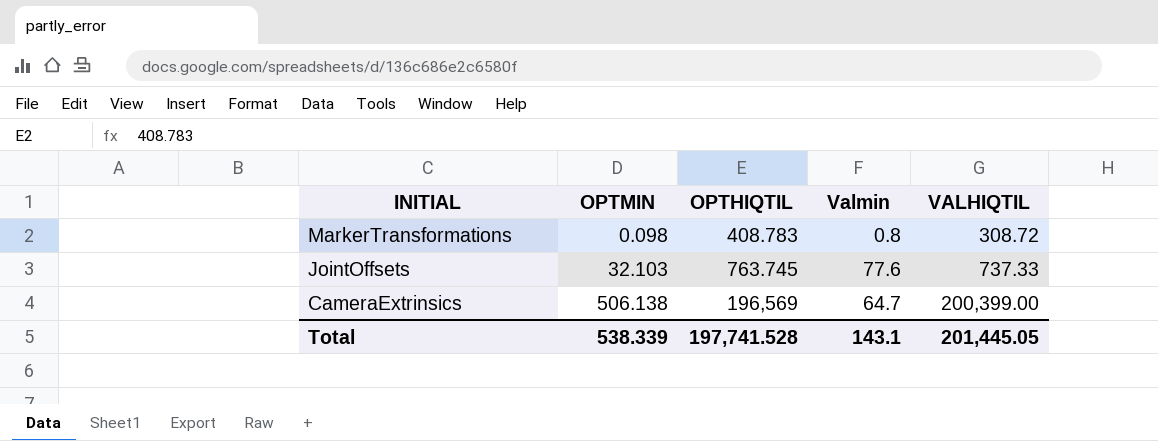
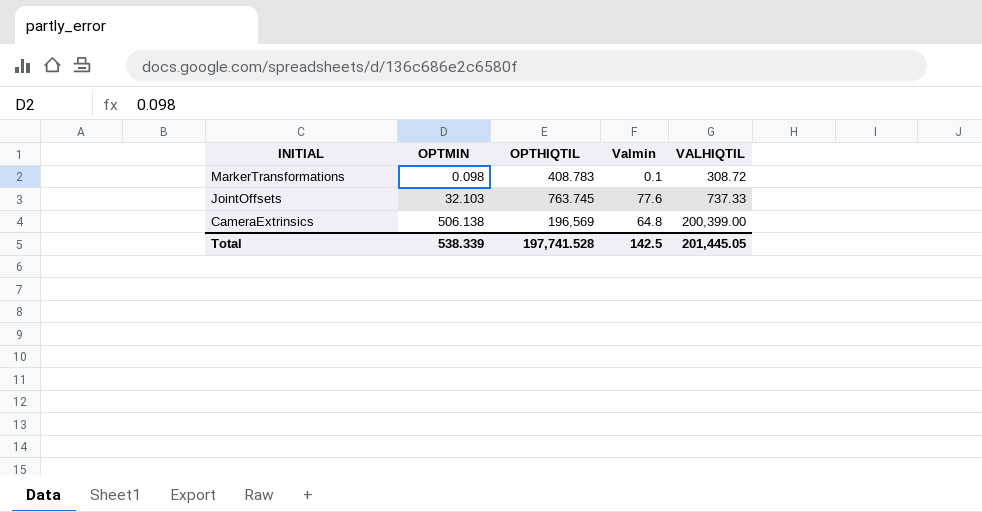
MarkerTransformations | Valmin: 0.8 -> 0.1
CameraExtrinsics | Valmin: 64.7 -> 64.8
Total | Valmin: 143.1 -> 142.5

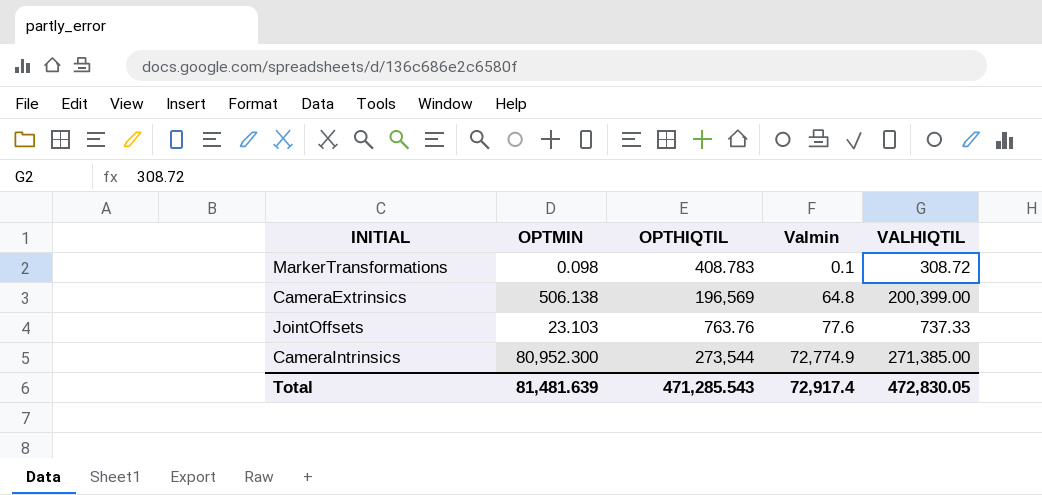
row order: INITIAL descending -> Valmin ascending
JointOffsets | OPTMIN: 32.103 -> 23.103
JointOffsets | OPTHIQTIL: 763.745 -> 763.76
row CameraIntrinsics: none -> 80,952.300 | 273,544 | 72,774.9 | 271,385.00
Total | OPTMIN: 538.339 -> 81,481.639
Total | OPTHIQTIL: 197,741.528 -> 471,285.543
Total | Valmin: 142.5 -> 72,917.4
Total | VALHIQTIL: 201,445.05 -> 472,830.05

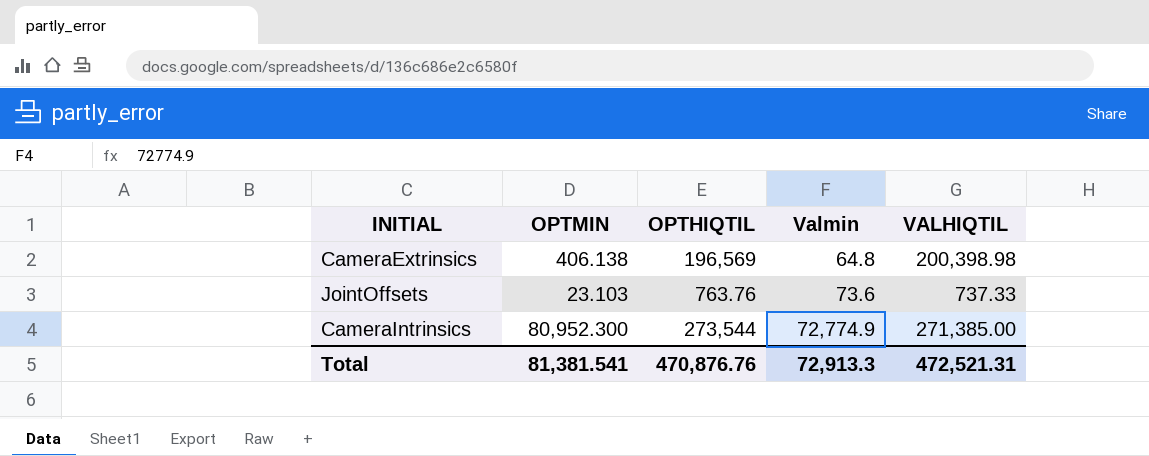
row MarkerTransformations: 0.098 | 408.783 | 0.1 | 308.72 -> none
CameraExtrinsics | OPTMIN: 506.138 -> 406.138
CameraExtrinsics | VALHIQTIL: 200,399.00 -> 200,398.98
JointOffsets | Valmin: 77.6 -> 73.6
Total | OPTMIN: 81,481.639 -> 81,381.541
Total | OPTHIQTIL: 471,285.543 -> 470,876.76
Total | Valmin: 72,917.4 -> 72,913.3
Total | VALHIQTIL: 472,830.05 -> 472,521.31

